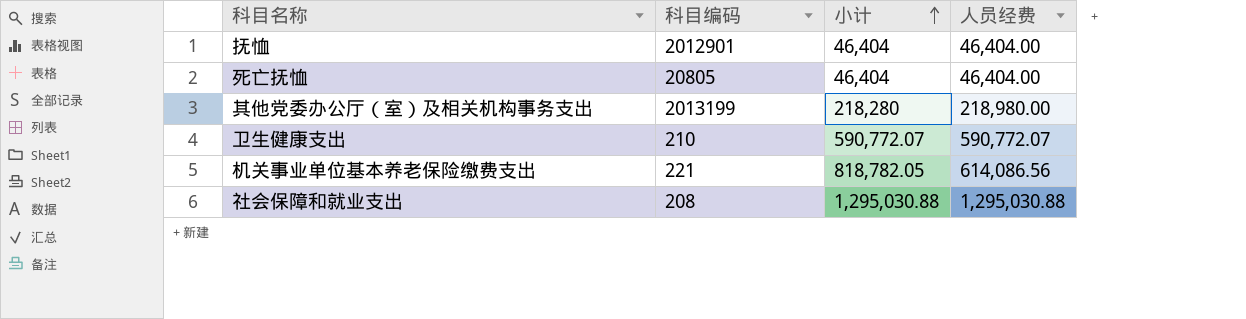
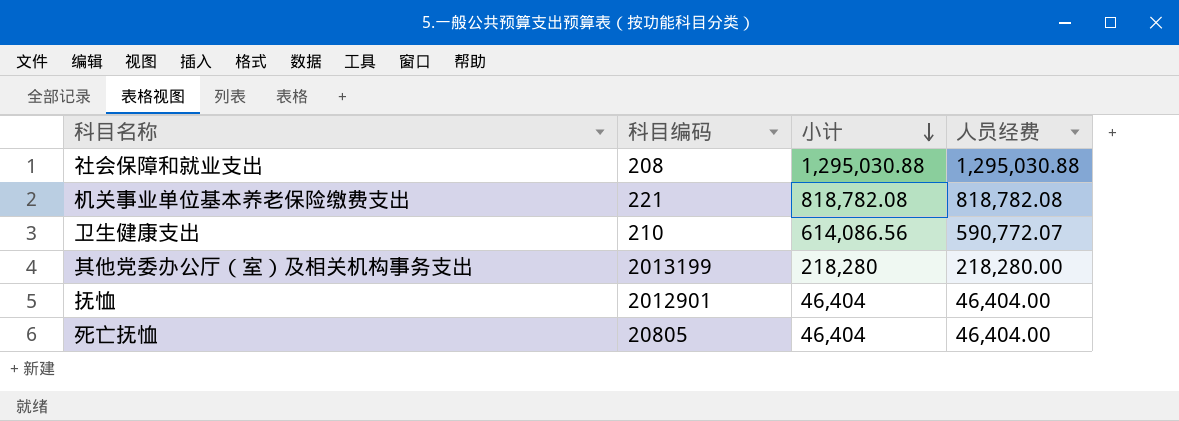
row order: 小计 ascending -> 小计 descending
机关事业单位基本养老保险缴费支出 | 小计: 818,782.05 -> 818,782.08
机关事业单位基本养老保险缴费支出 | 人员经费: 614,086.56 -> 818,782.08
卫生健康支出 | 小计: 590,772.07 -> 614,086.56
其他党委办公厅（室）及相关机构事务支出 | 人员经费: 218,980.00 -> 218,280.00

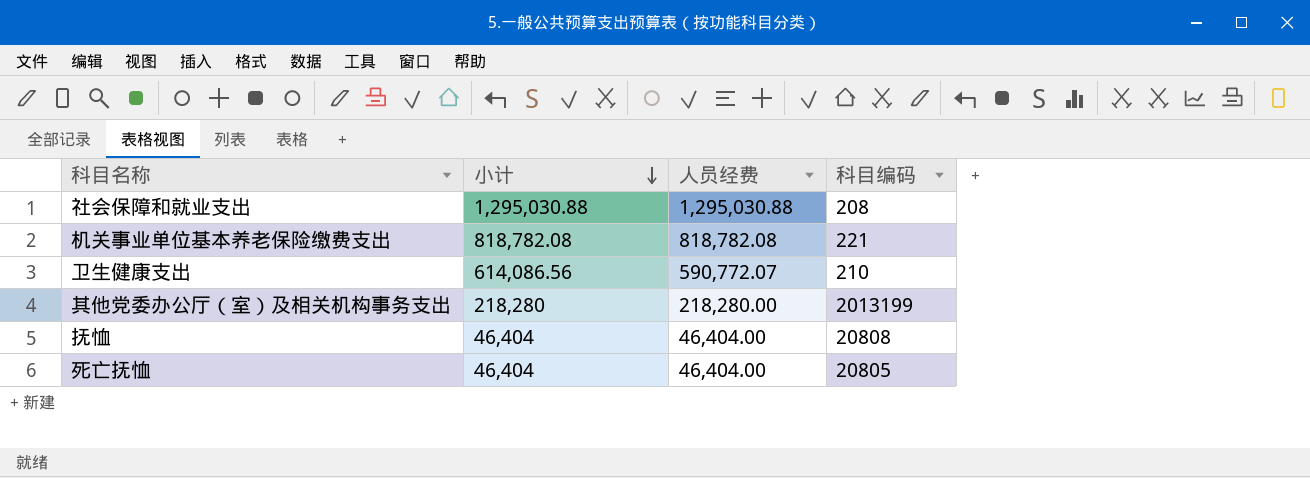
column 科目编码 | position: 2 -> 4
抚恤 | 科目编码: 2012901 -> 20808

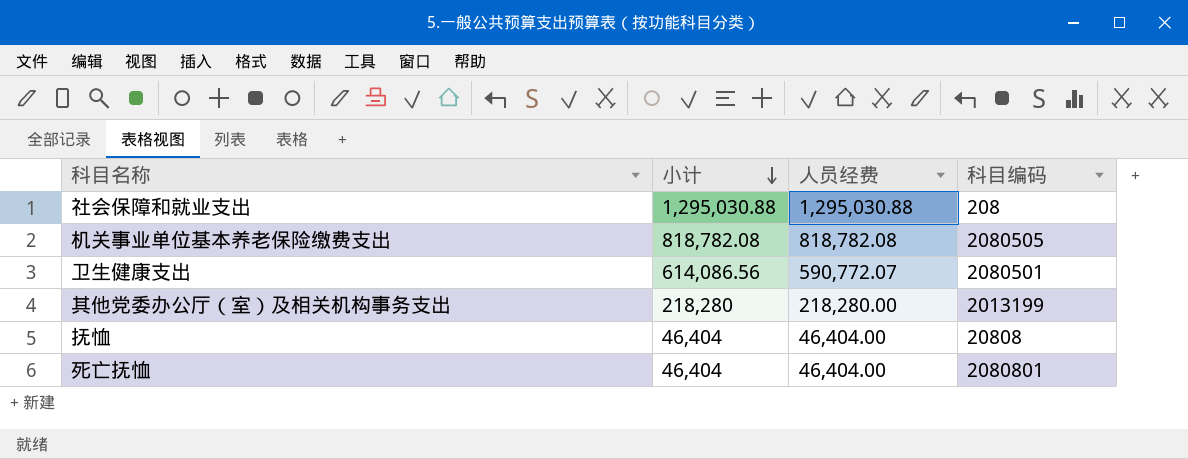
机关事业单位基本养老保险缴费支出 | 科目编码: 221 -> 2080505
卫生健康支出 | 科目编码: 210 -> 2080501
死亡抚恤 | 科目编码: 20805 -> 2080801

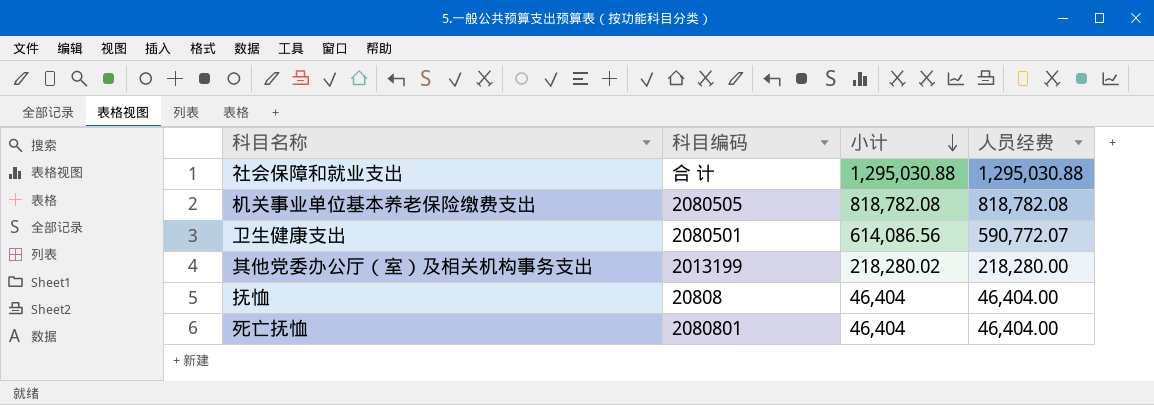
column 科目编码 | position: 4 -> 2
社会保障和就业支出 | 科目编码: 208 -> 合 计
其他党委办公厅（室）及相关机构事务支出 | 小计: 218,280 -> 218,280.02

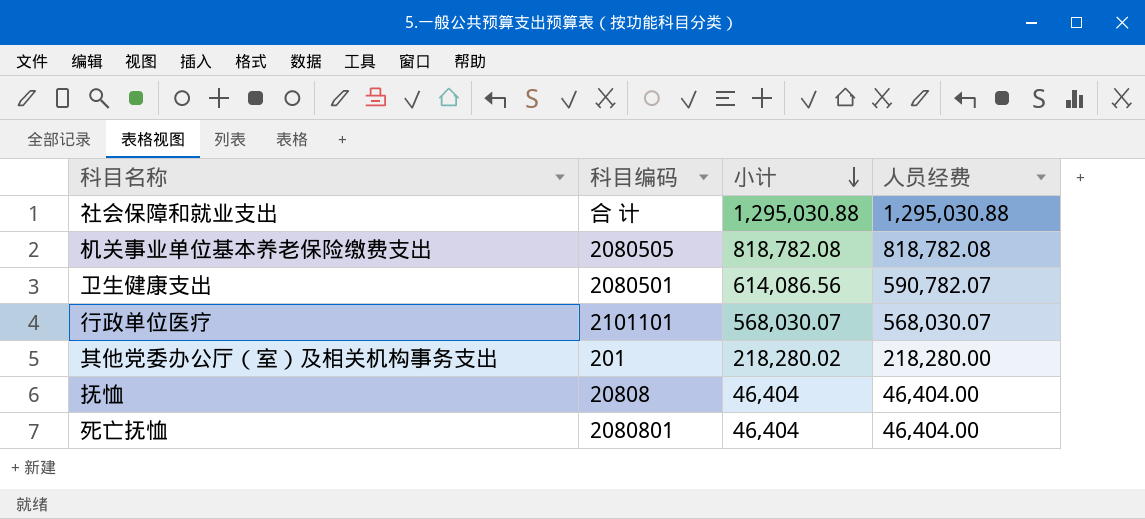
卫生健康支出 | 人员经费: 590,772.07 -> 590,782.07
row 行政单位医疗: none -> 2101101 | 568,030.07 | 568,030.07
其他党委办公厅（室）及相关机构事务支出 | 科目编码: 2013199 -> 201

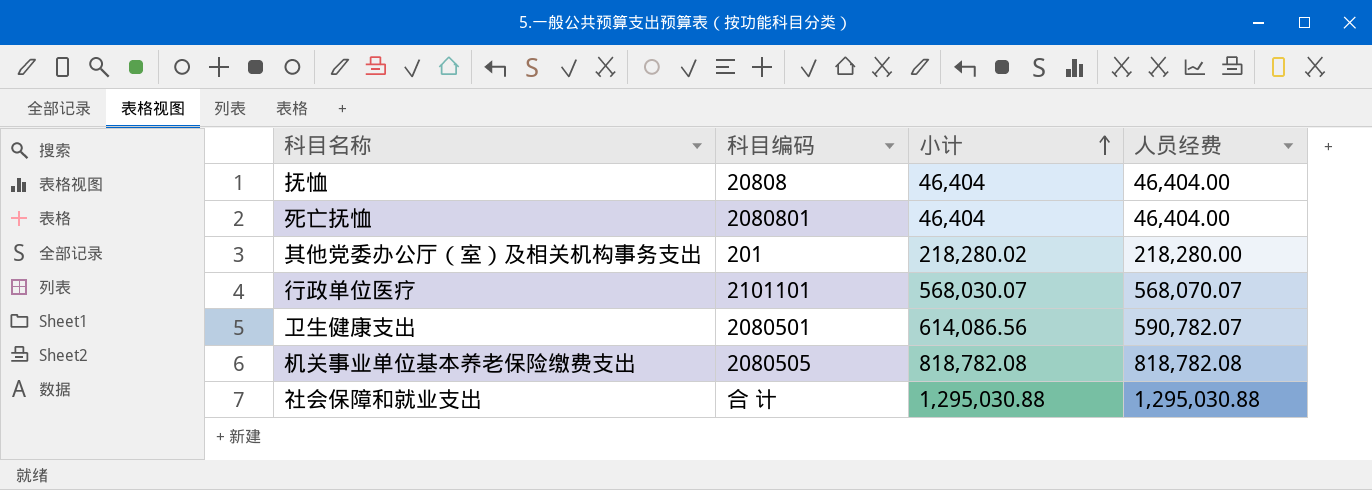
row order: 小计 descending -> 小计 ascending
行政单位医疗 | 人员经费: 568,030.07 -> 568,070.07

